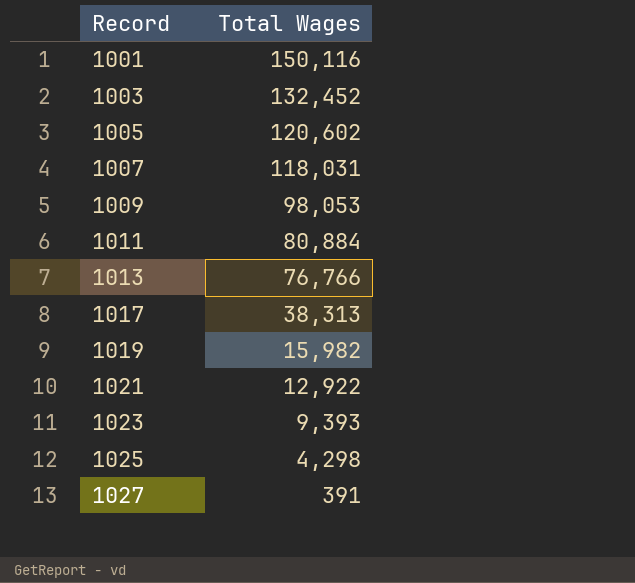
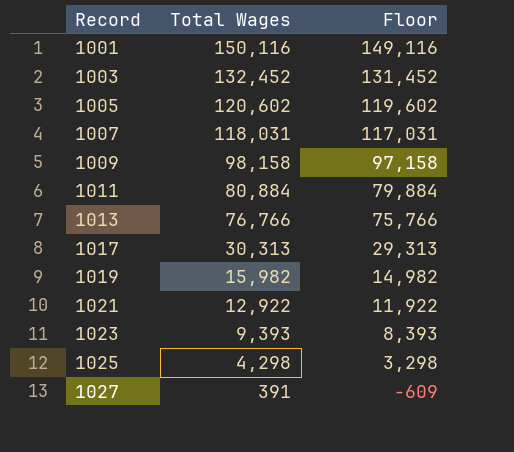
column Floor | formula: none -> [Total Wages] - 1000
1009 | Total Wages: 98,053 -> 98,158
1017 | Total Wages: 38,313 -> 30,313

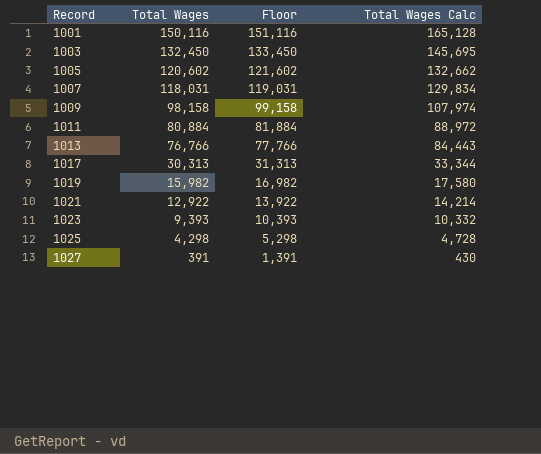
column Floor | formula: [Total Wages] - 1000 -> [Total Wages] + 1000
column Total Wages Calc | formula: none -> [Total Wages] * 1.1
1003 | Total Wages: 132,452 -> 132,450

